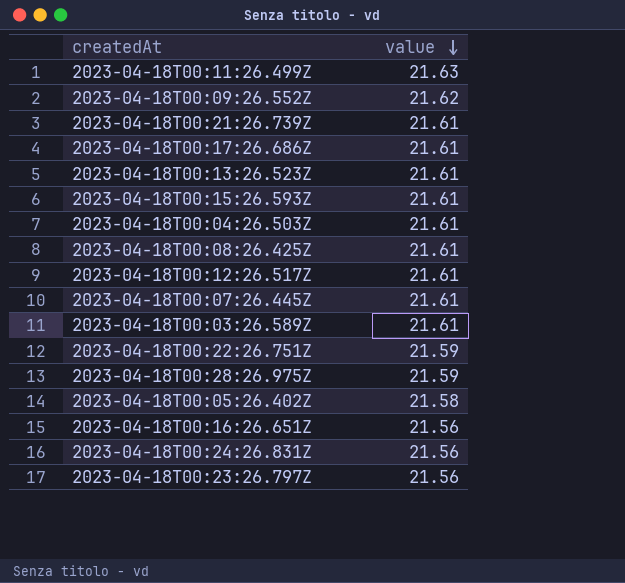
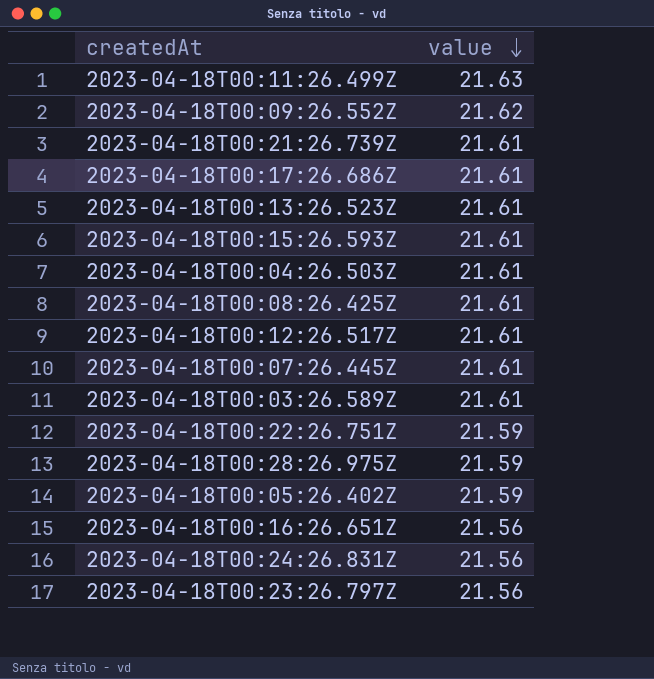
2023-04-18T00:05:26.402Z | value: 21.58 -> 21.59

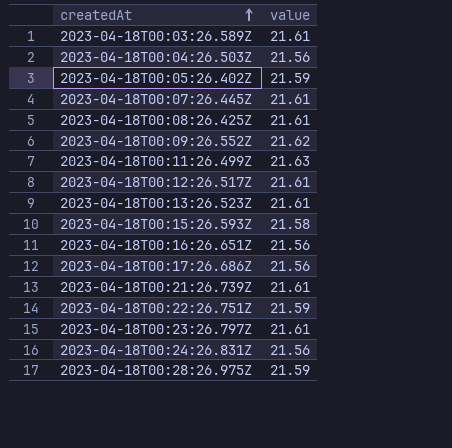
row order: value descending -> createdAt ascending
2023-04-18T00:04:26.503Z | value: 21.61 -> 21.56
2023-04-18T00:15:26.593Z | value: 21.61 -> 21.58
2023-04-18T00:17:26.686Z | value: 21.61 -> 21.56
2023-04-18T00:23:26.797Z | value: 21.56 -> 21.61

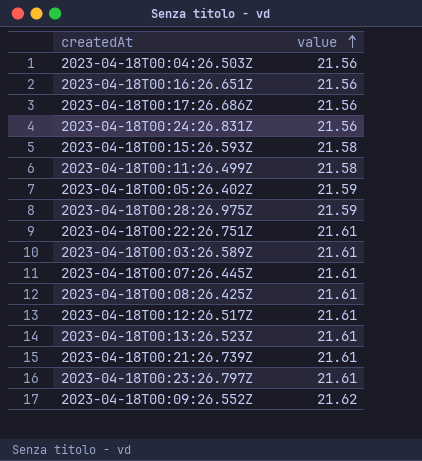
row order: createdAt ascending -> value ascending
2023-04-18T00:11:26.499Z | value: 21.63 -> 21.58
2023-04-18T00:22:26.751Z | value: 21.59 -> 21.61

